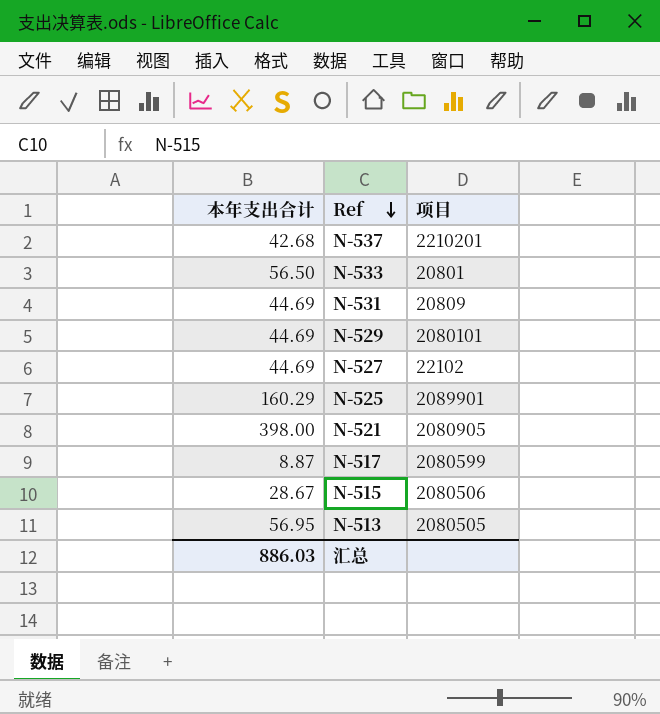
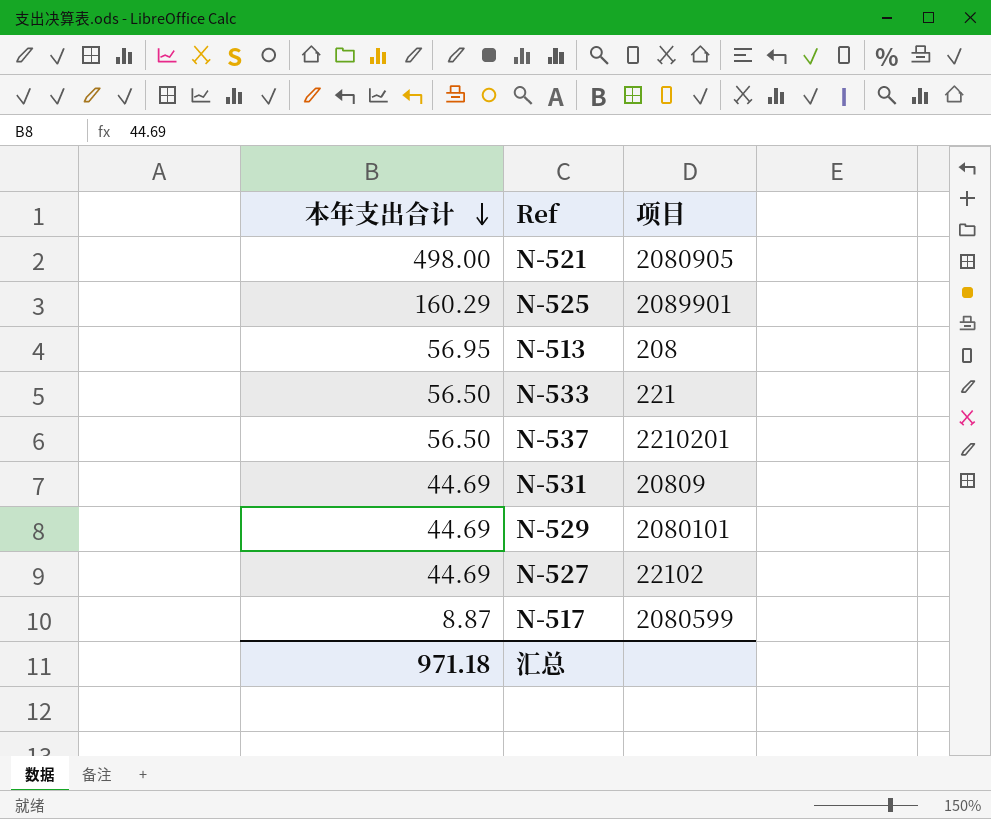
row order: Ref descending -> 本年支出合计 descending
row N-515: 28.67 | 2080506 -> none
N-521 | 本年支出合计: 398.00 -> 498.00
N-513 | 项目: 2080505 -> 208
N-533 | 项目: 20801 -> 221
N-537 | 本年支出合计: 42.68 -> 56.50
汇总 | 本年支出合计: 886.03 -> 971.18

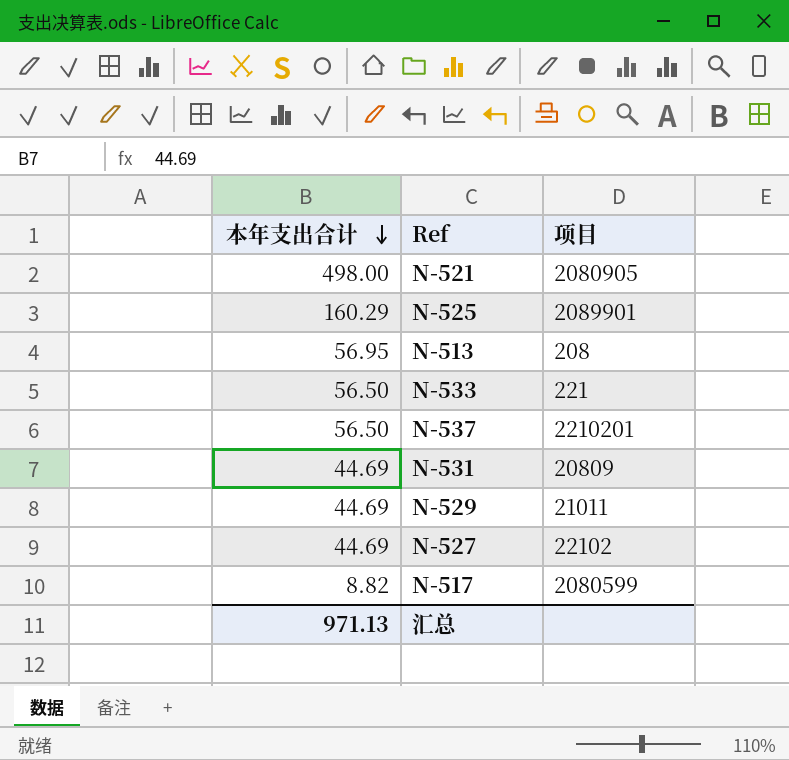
N-529 | 项目: 2080101 -> 21011
N-517 | 本年支出合计: 8.87 -> 8.82
汇总 | 本年支出合计: 971.18 -> 971.13

